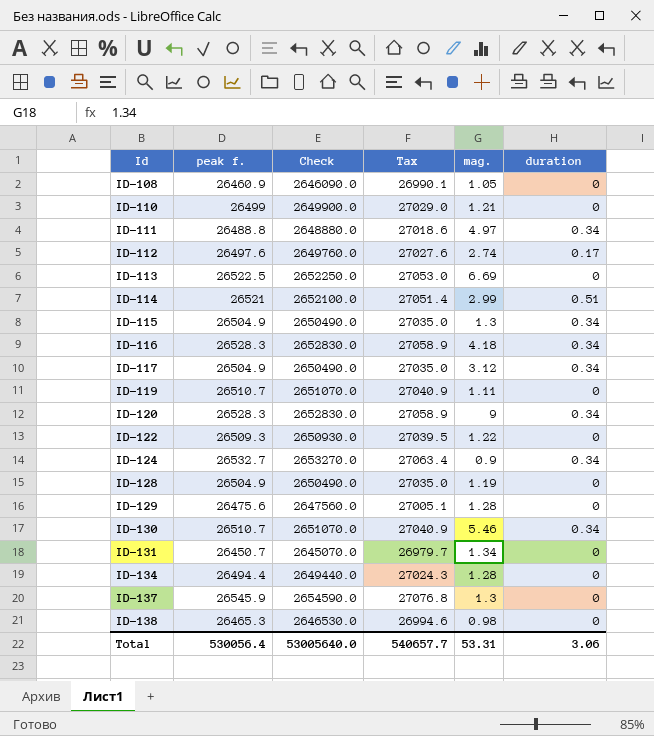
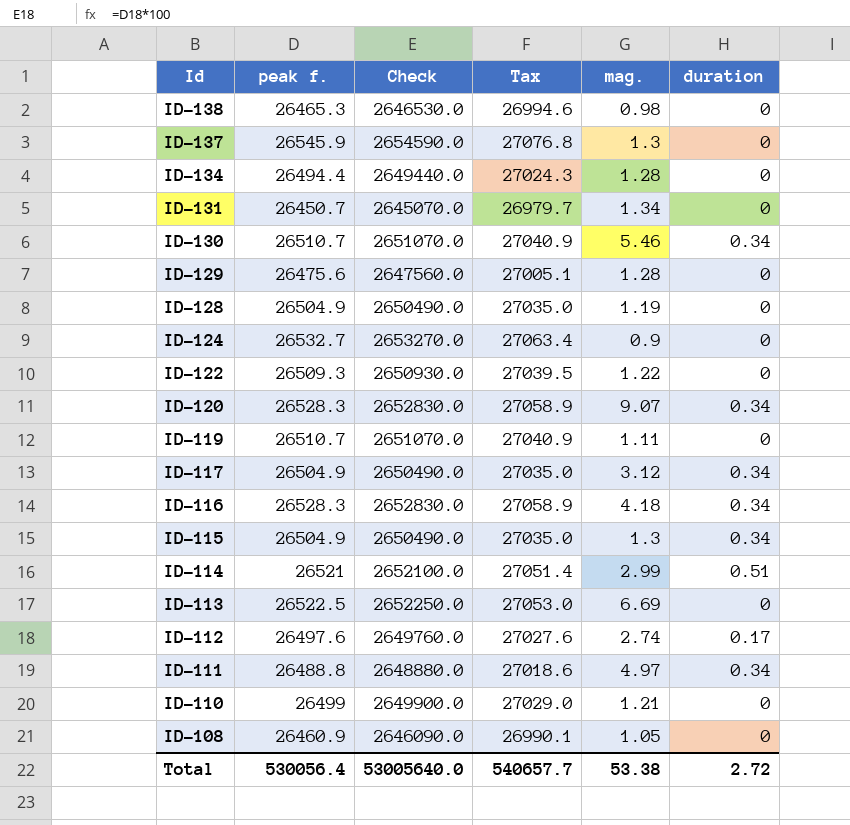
row order: Id ascending -> Id descending
ID-124 | duration: 0.34 -> 0
ID-120 | mag.: 9 -> 9.07
Total | mag.: 53.31 -> 53.38
Total | duration: 3.06 -> 2.72

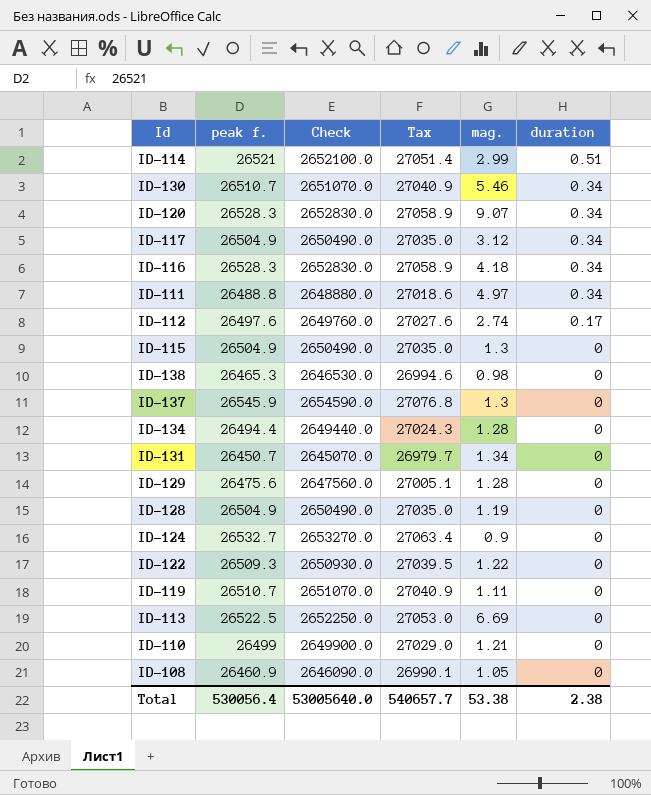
row order: Id descending -> duration descending
ID-115 | duration: 0.34 -> 0
Total | duration: 2.72 -> 2.38

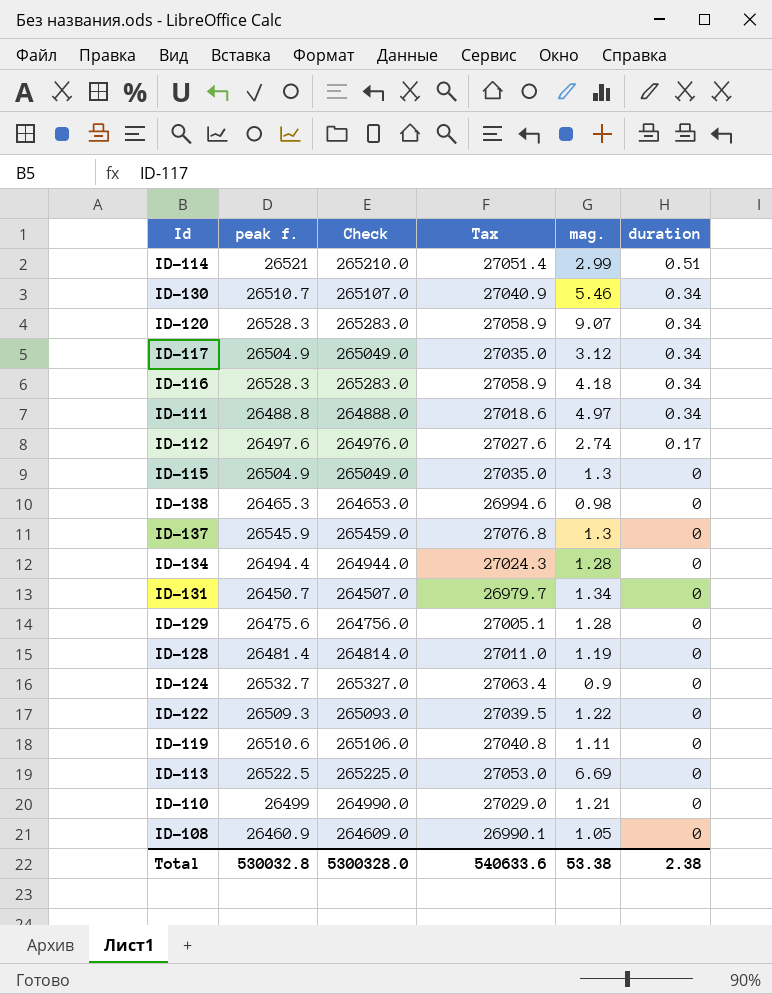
column Check | formula: [peak f.] * 100 -> [peak f.] * 10
ID-128 | peak f.: 26504.9 -> 26481.4
ID-128 | Tax: 27035.0 -> 27011.0
ID-119 | peak f.: 26510.7 -> 26510.6
ID-119 | Tax: 27040.9 -> 27040.8
Total | peak f.: 530056.4 -> 530032.8
Total | Check: 53005640.0 -> 5300328.0
Total | Tax: 540657.7 -> 540633.6

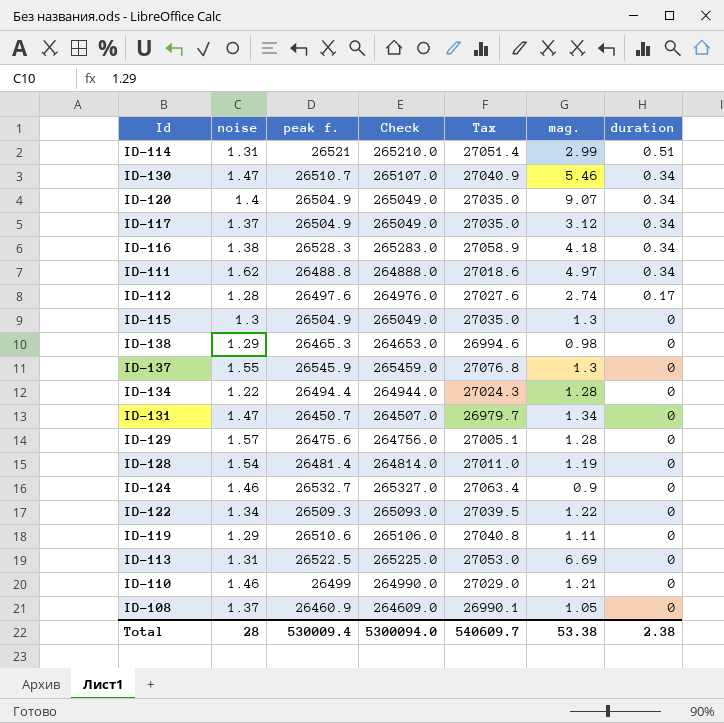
column noise | position: none -> 2
ID-120 | peak f.: 26528.3 -> 26504.9
ID-120 | Check: 265283.0 -> 265049.0
ID-120 | Tax: 27058.9 -> 27035.0
Total | peak f.: 530032.8 -> 530009.4
Total | Check: 5300328.0 -> 5300094.0
Total | Tax: 540633.6 -> 540609.7

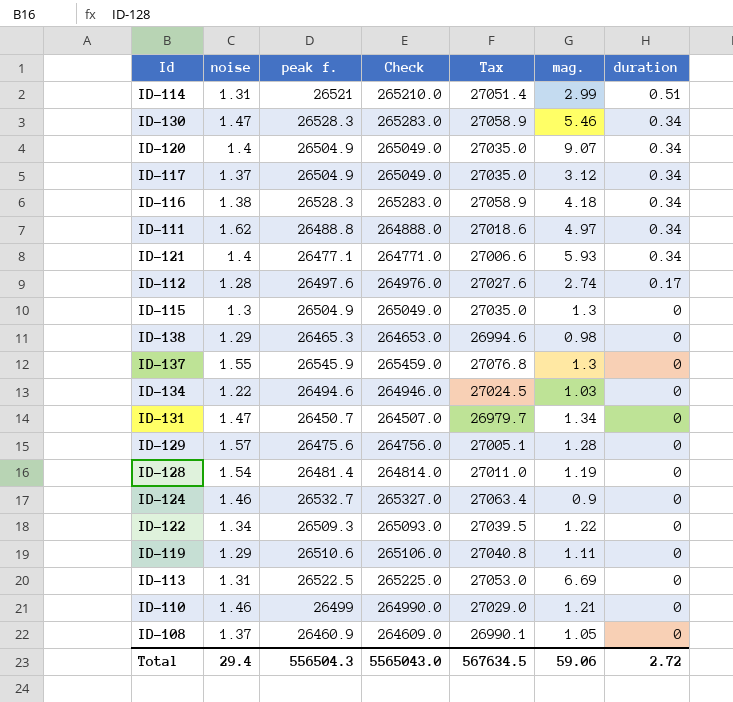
ID-130 | peak f.: 26510.7 -> 26528.3
ID-130 | Check: 265107.0 -> 265283.0
ID-130 | Tax: 27040.9 -> 27058.9
row ID-121: none -> 1.4 | 26477.1 | 264771.0 | 27006.6 | 5.93 | 0.34
ID-134 | peak f.: 26494.4 -> 26494.6
ID-134 | Check: 264944.0 -> 264946.0
ID-134 | Tax: 27024.3 -> 27024.5
ID-134 | mag.: 1.28 -> 1.03
Total | noise: 28 -> 29.4
Total | peak f.: 530009.4 -> 556504.3
Total | Check: 5300094.0 -> 5565043.0
Total | Tax: 540609.7 -> 567634.5
Total | mag.: 53.38 -> 59.06
Total | duration: 2.38 -> 2.72

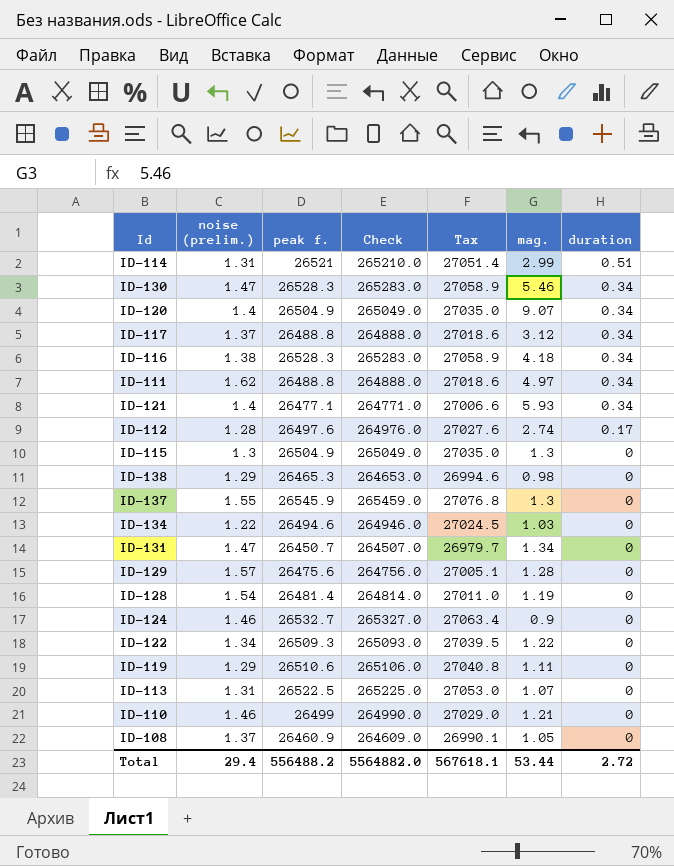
column name: noise -> noise (prelim.)
ID-117 | peak f.: 26504.9 -> 26488.8
ID-117 | Check: 265049.0 -> 264888.0
ID-117 | Tax: 27035.0 -> 27018.6
ID-113 | mag.: 6.69 -> 1.07
Total | peak f.: 556504.3 -> 556488.2
Total | Check: 5565043.0 -> 5564882.0
Total | Tax: 567634.5 -> 567618.1
Total | mag.: 59.06 -> 53.44

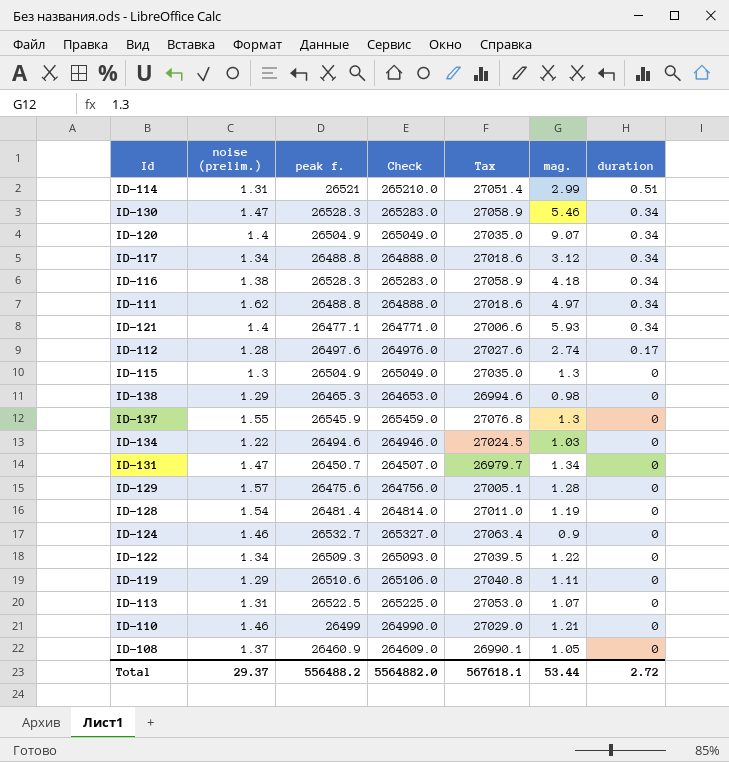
ID-117 | noise (prelim.): 1.37 -> 1.34
Total | noise (prelim.): 29.4 -> 29.37

